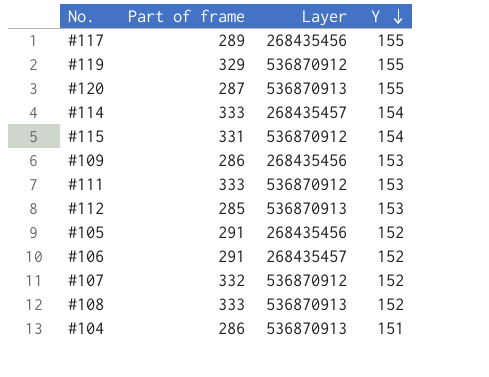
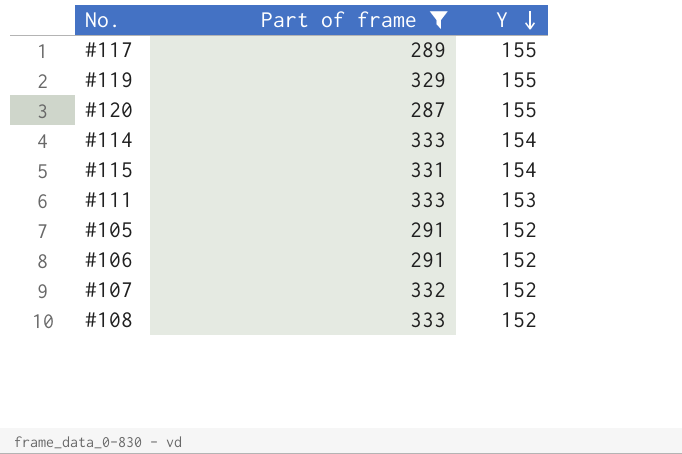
filter: none -> Part of frame >= 287
column Layer | position: 3 -> none

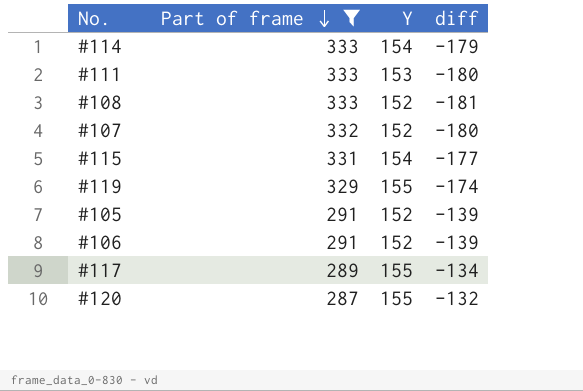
row order: Y descending -> Part of frame descending
column diff | formula: none -> [Y] - [Part of frame]

